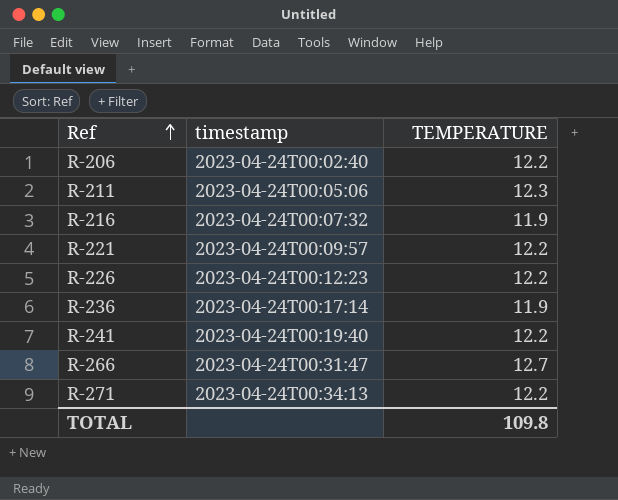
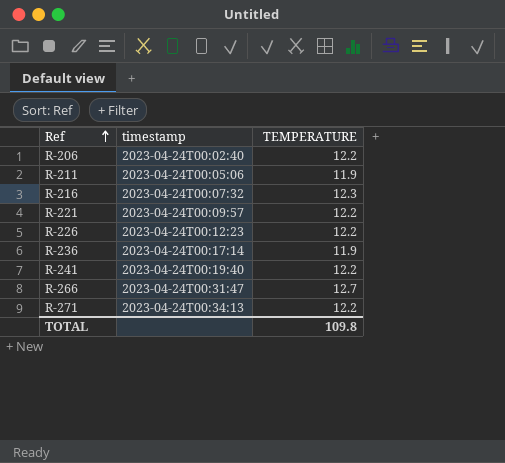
R-211 | TEMPERATURE: 12.3 -> 11.9
R-216 | TEMPERATURE: 11.9 -> 12.3

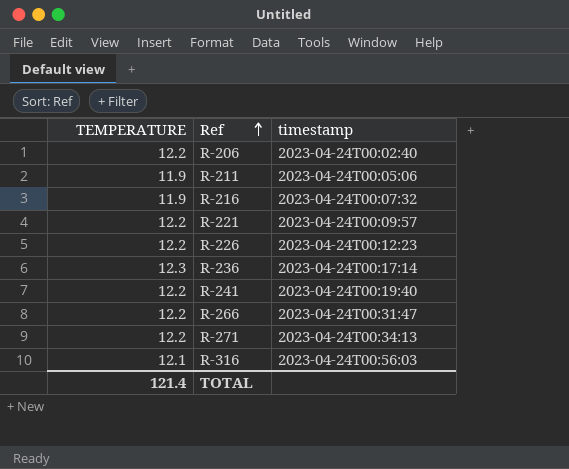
column TEMPERATURE | position: 3 -> 1
R-216 | TEMPERATURE: 12.3 -> 11.9
R-236 | TEMPERATURE: 11.9 -> 12.3
R-266 | TEMPERATURE: 12.7 -> 12.2
row R-316: none -> 12.1 | 2023-04-24T00:56:03
TOTAL | TEMPERATURE: 109.8 -> 121.4

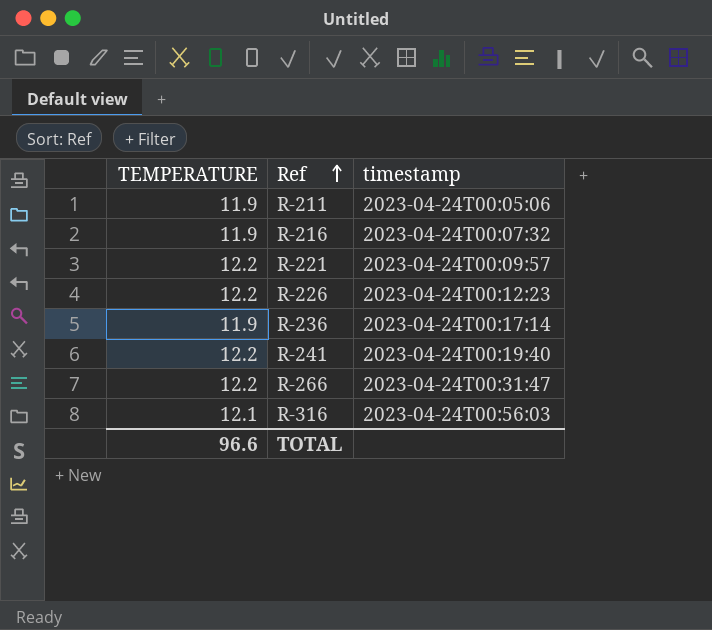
row R-206: 12.2 | 2023-04-24T00:02:40 -> none
row R-271: 12.2 | 2023-04-24T00:34:13 -> none
R-236 | TEMPERATURE: 12.3 -> 11.9
TOTAL | TEMPERATURE: 121.4 -> 96.6

